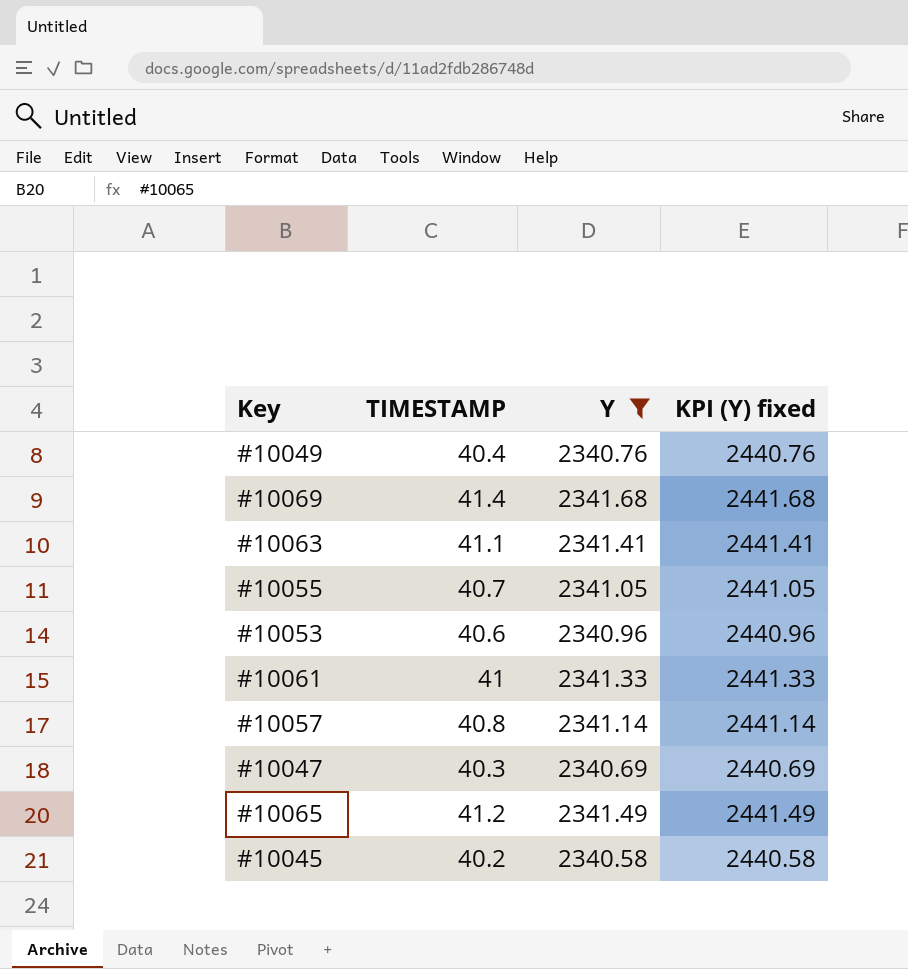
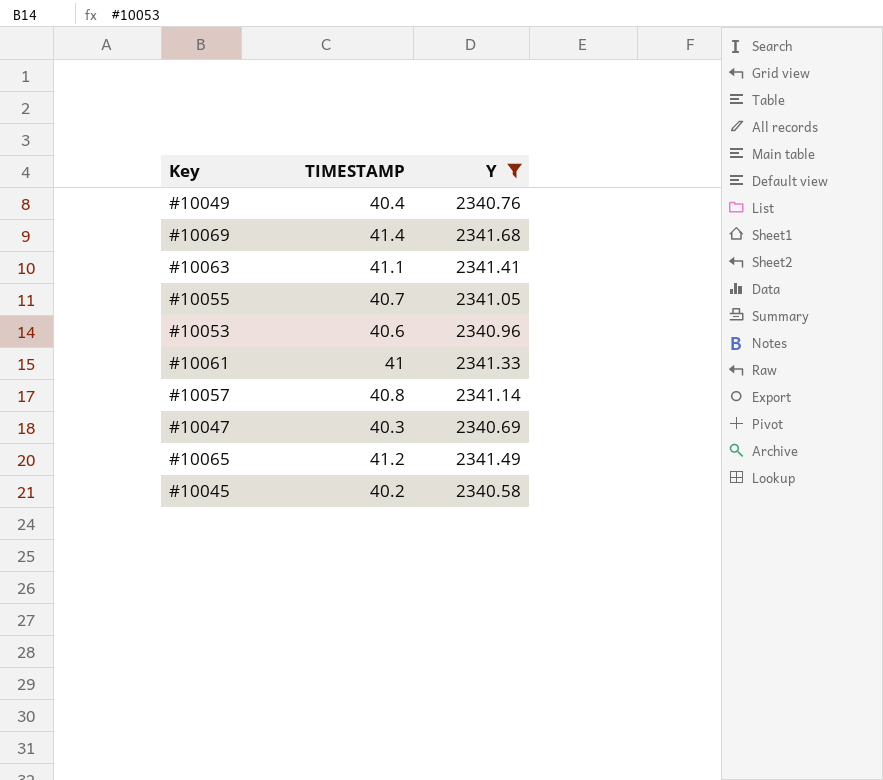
column KPI (Y) fixed | formula: [Y] + 100 -> none

